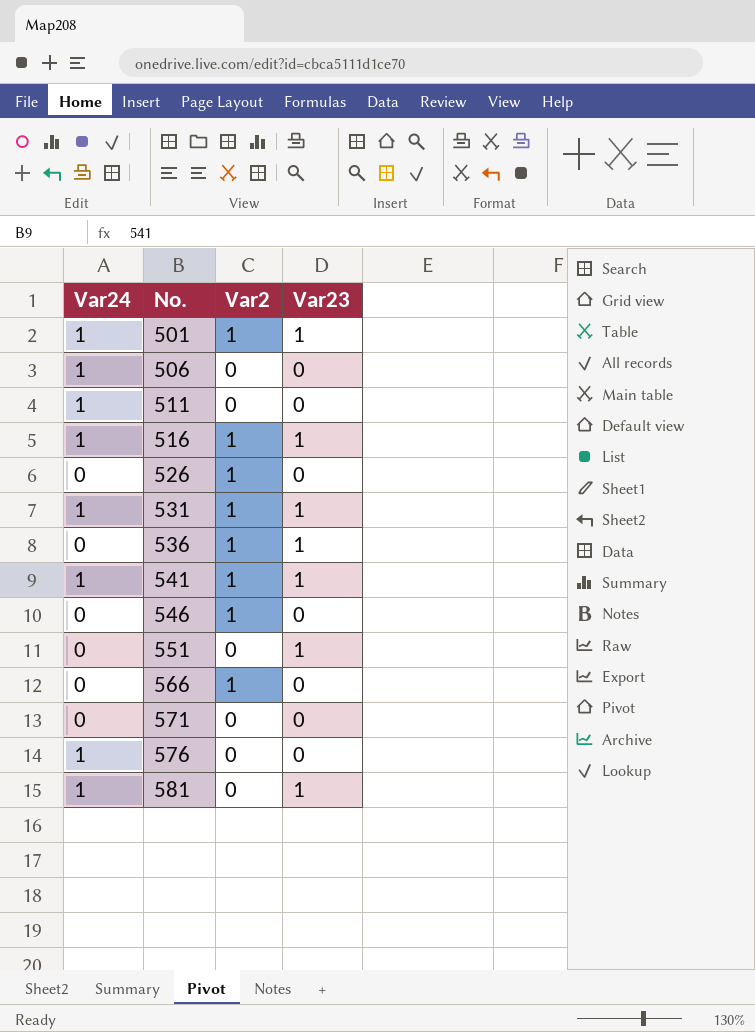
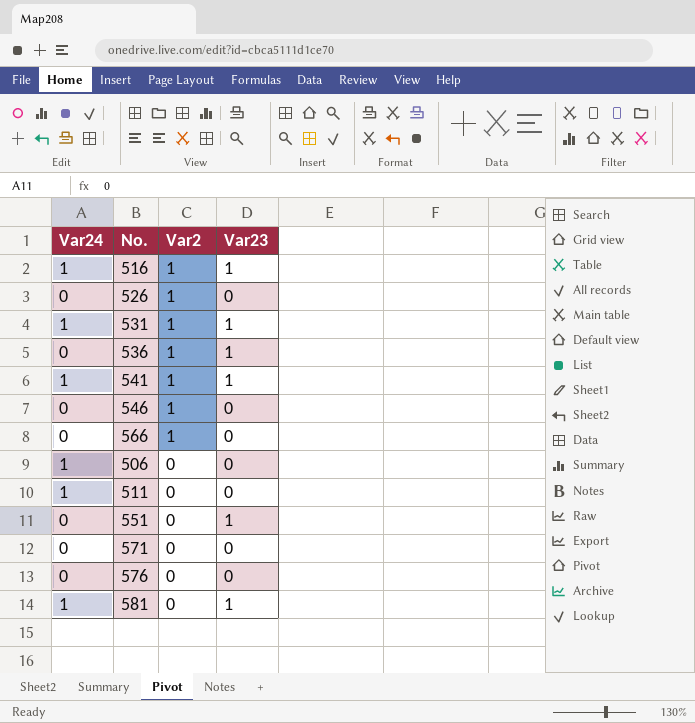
row order: No. ascending -> Var2 descending
row 501: 1 | 1 | 1 -> none
576 | Var24: 1 -> 0

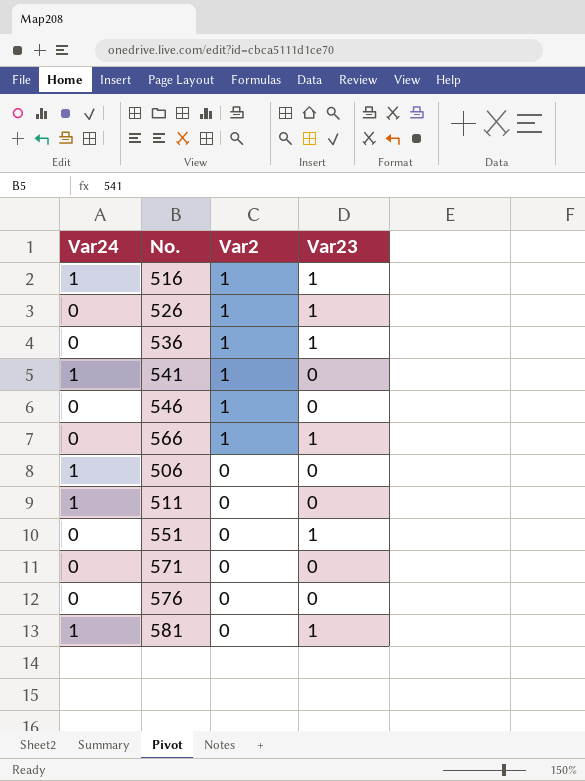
row 531: 1 | 1 | 1 -> none
526 | Var23: 0 -> 1
541 | Var23: 1 -> 0
566 | Var23: 0 -> 1

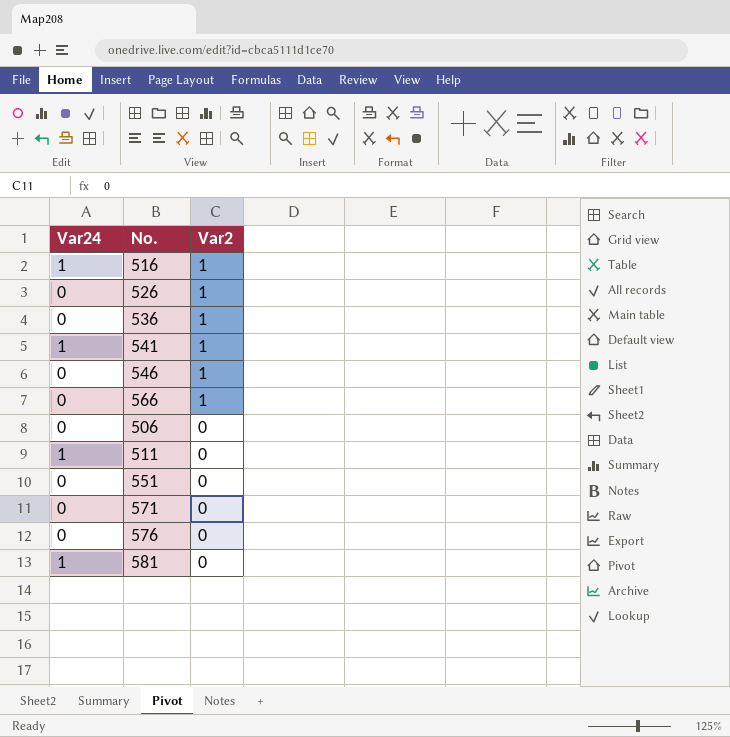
column Var23 | position: 4 -> none
506 | Var24: 1 -> 0

